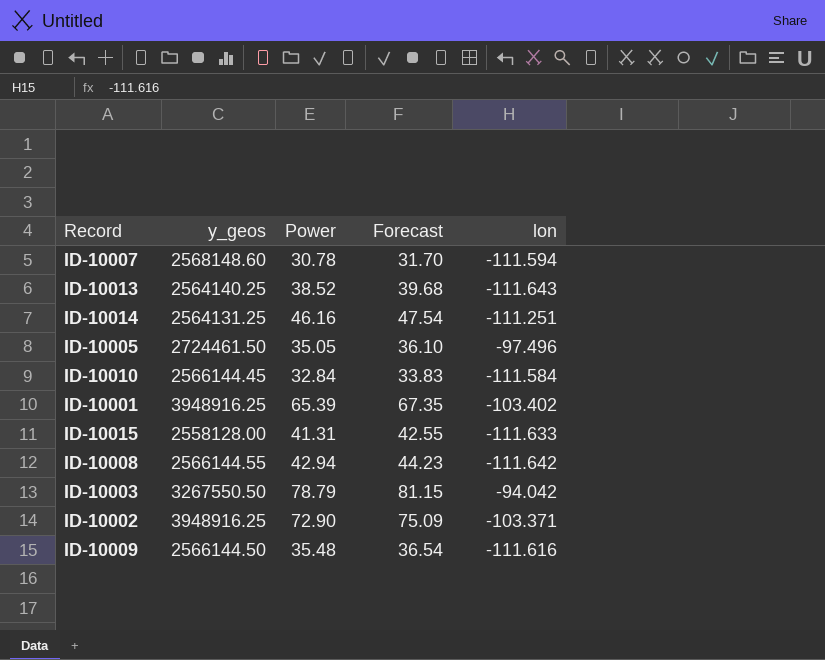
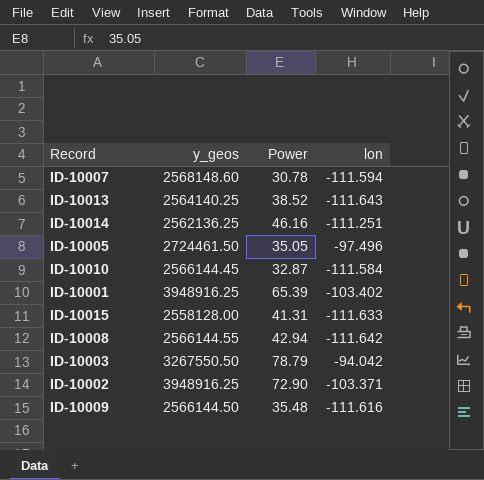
column Forecast | formula: [Power] * 1.03 -> none
ID-10014 | y_geos: 2564131.25 -> 2562136.25
ID-10010 | Power: 32.84 -> 32.87

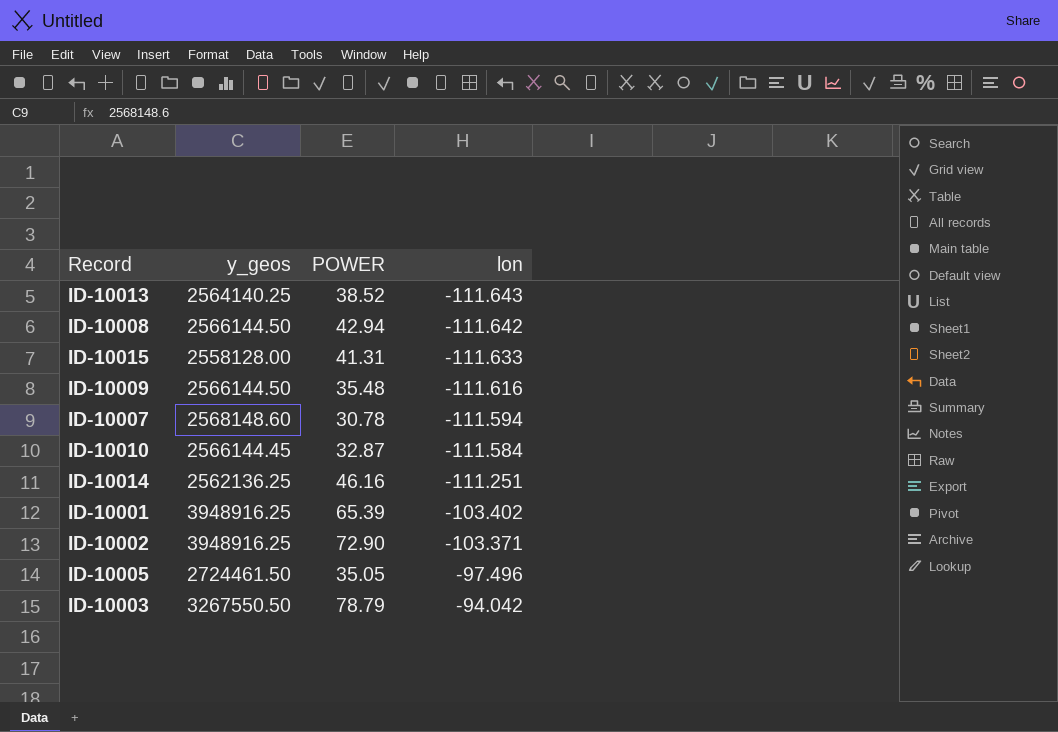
row order: none -> lon ascending
column name: Power -> POWER
ID-10008 | y_geos: 2566144.55 -> 2566144.50

